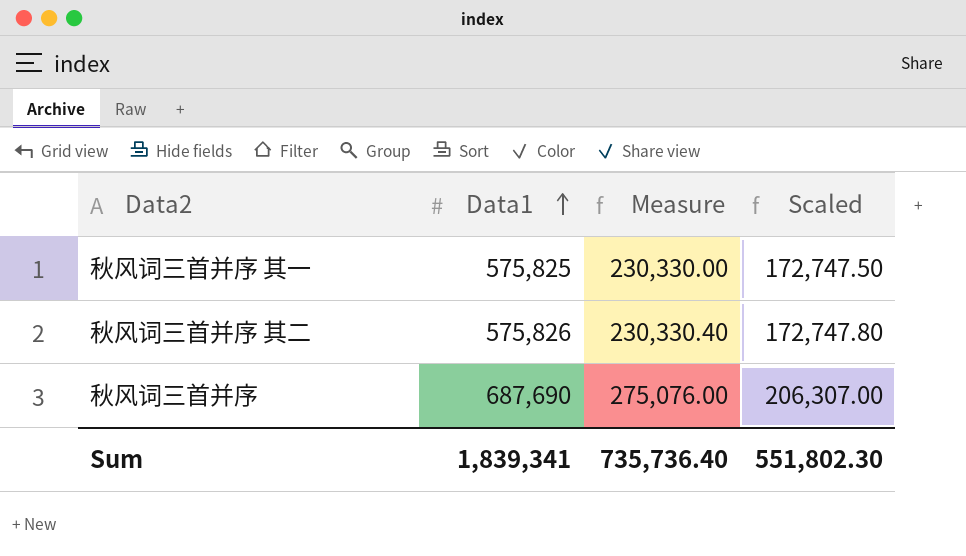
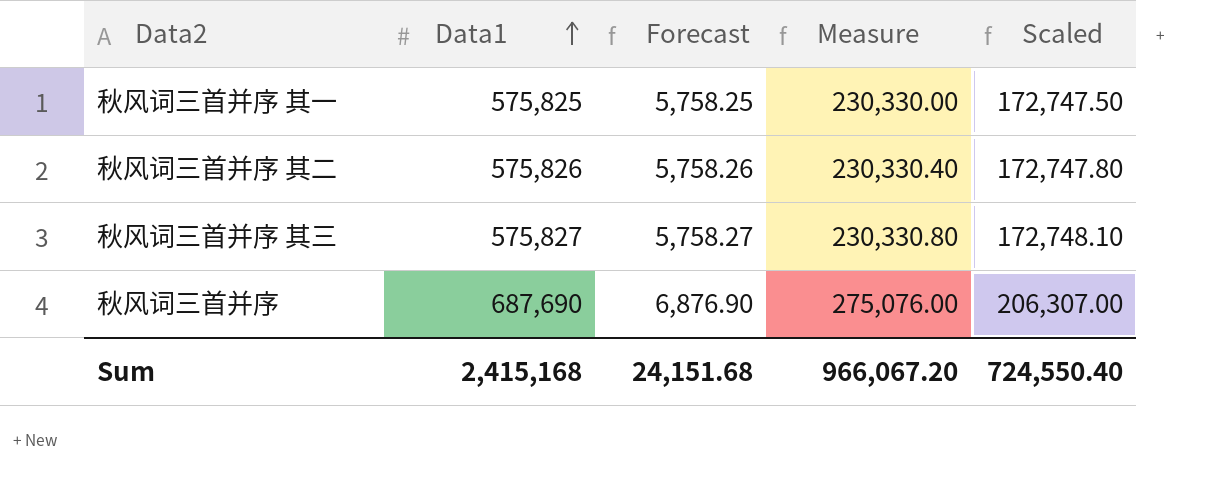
column Forecast | formula: none -> [Data1] * 0.01
row 秋风词三首并序 其三: none -> 575,827 | 5,758.27 | 230,330.80 | 172,748.10
Sum | Data1: 1,839,341 -> 2,415,168
Sum | Measure: 735,736.40 -> 966,067.20
Sum | Scaled: 551,802.30 -> 724,550.40

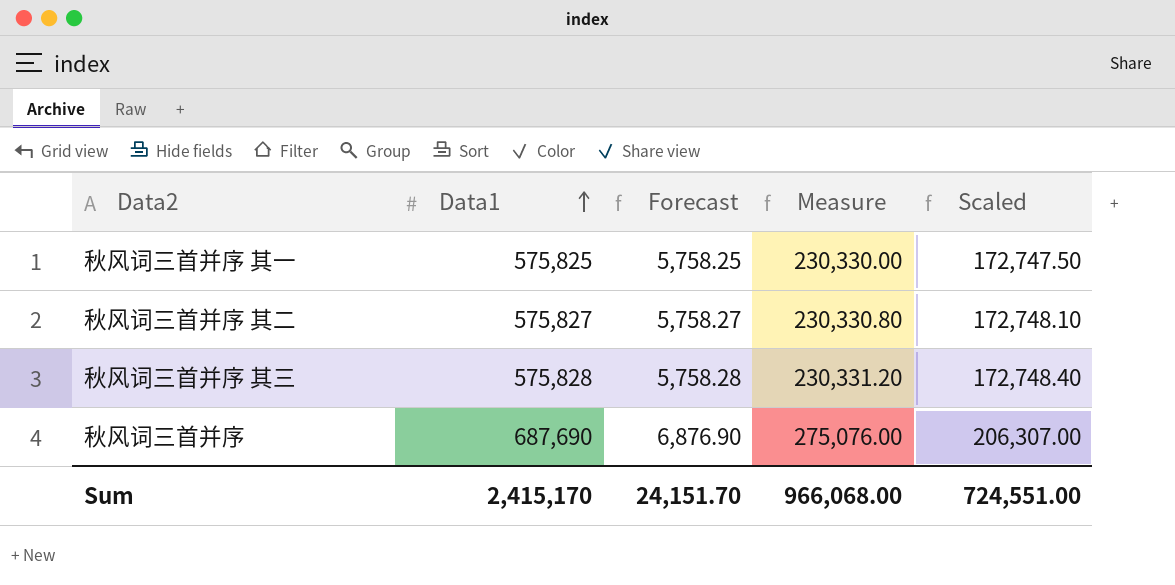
秋风词三首并序 其二 | Data1: 575,826 -> 575,827
秋风词三首并序 其二 | Forecast: 5,758.26 -> 5,758.27
秋风词三首并序 其二 | Measure: 230,330.40 -> 230,330.80
秋风词三首并序 其二 | Scaled: 172,747.80 -> 172,748.10
秋风词三首并序 其三 | Data1: 575,827 -> 575,828
秋风词三首并序 其三 | Forecast: 5,758.27 -> 5,758.28
秋风词三首并序 其三 | Measure: 230,330.80 -> 230,331.20
秋风词三首并序 其三 | Scaled: 172,748.10 -> 172,748.40
Sum | Data1: 2,415,168 -> 2,415,170
Sum | Forecast: 24,151.68 -> 24,151.70
Sum | Measure: 966,067.20 -> 966,068.00
Sum | Scaled: 724,550.40 -> 724,551.00

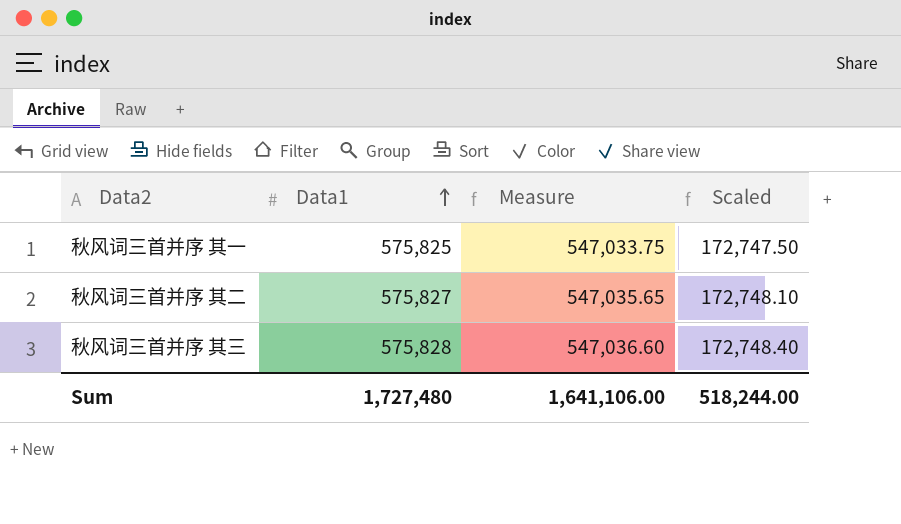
column Forecast | formula: [Data1] * 0.01 -> none
column Measure | formula: [Data1] * 0.4 -> [Data1] * 0.95
row 秋风词三首并序: 687,690 | 6,876.90 | 275,076.00 | 206,307.00 -> none
Sum | Data1: 2,415,170 -> 1,727,480
Sum | Measure: 966,068.00 -> 1,641,106.00
Sum | Scaled: 724,551.00 -> 518,244.00

